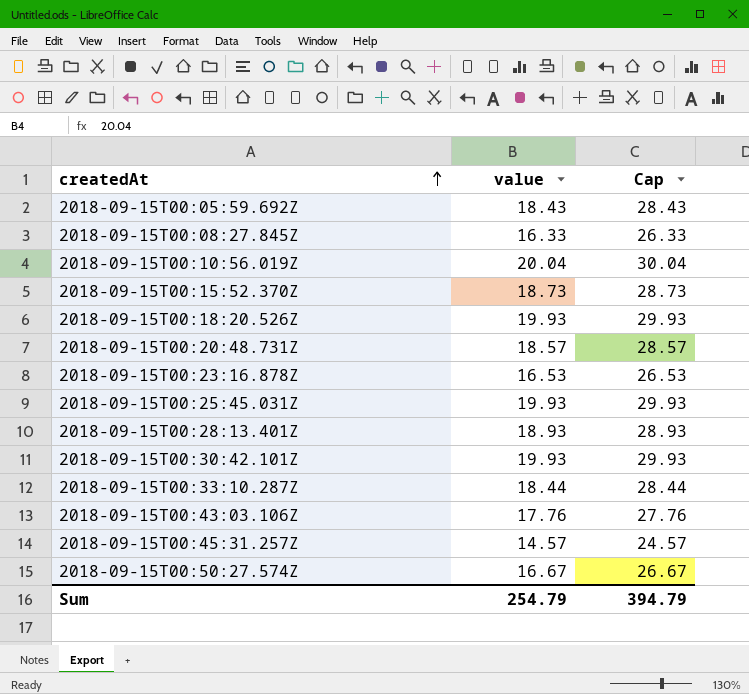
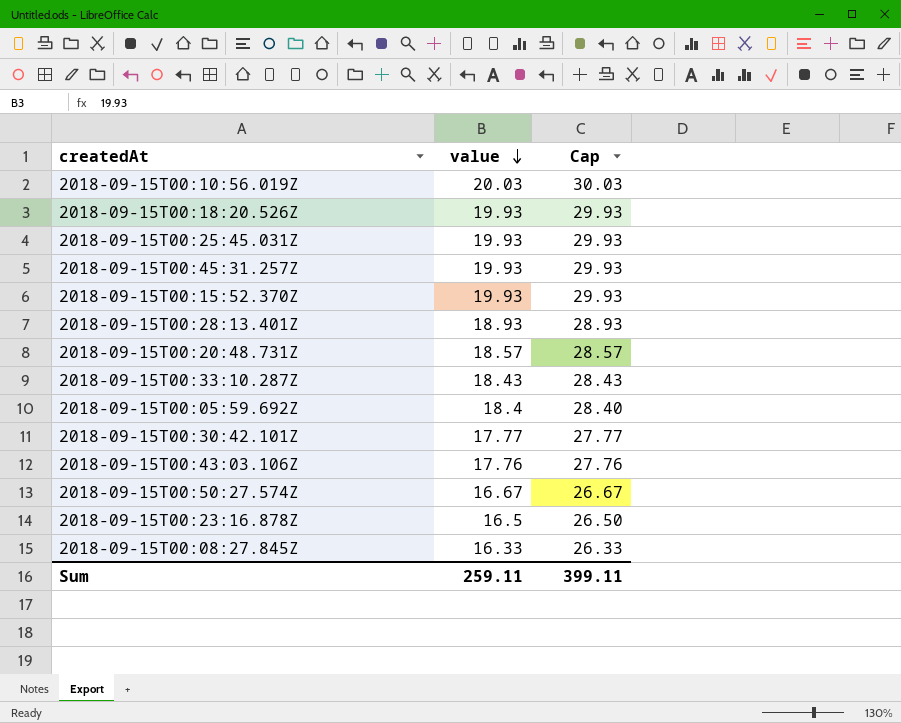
row order: createdAt ascending -> value descending
2018-09-15T00:10:56.019Z | value: 20.04 -> 20.03
2018-09-15T00:10:56.019Z | Cap: 30.04 -> 30.03
2018-09-15T00:45:31.257Z | value: 14.57 -> 19.93
2018-09-15T00:45:31.257Z | Cap: 24.57 -> 29.93
2018-09-15T00:15:52.370Z | value: 18.73 -> 19.93
2018-09-15T00:15:52.370Z | Cap: 28.73 -> 29.93
2018-09-15T00:33:10.287Z | value: 18.44 -> 18.43
2018-09-15T00:33:10.287Z | Cap: 28.44 -> 28.43
2018-09-15T00:05:59.692Z | value: 18.43 -> 18.4
2018-09-15T00:05:59.692Z | Cap: 28.43 -> 28.40
2018-09-15T00:30:42.101Z | value: 19.93 -> 17.77
2018-09-15T00:30:42.101Z | Cap: 29.93 -> 27.77
2018-09-15T00:23:16.878Z | value: 16.53 -> 16.5
2018-09-15T00:23:16.878Z | Cap: 26.53 -> 26.50
Sum | value: 254.79 -> 259.11
Sum | Cap: 394.79 -> 399.11

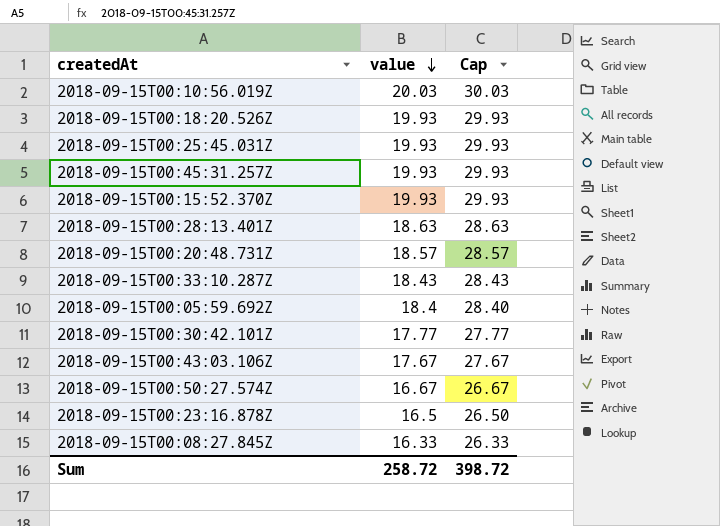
2018-09-15T00:28:13.401Z | value: 18.93 -> 18.63
2018-09-15T00:28:13.401Z | Cap: 28.93 -> 28.63
2018-09-15T00:43:03.106Z | value: 17.76 -> 17.67
2018-09-15T00:43:03.106Z | Cap: 27.76 -> 27.67
Sum | value: 259.11 -> 258.72
Sum | Cap: 399.11 -> 398.72

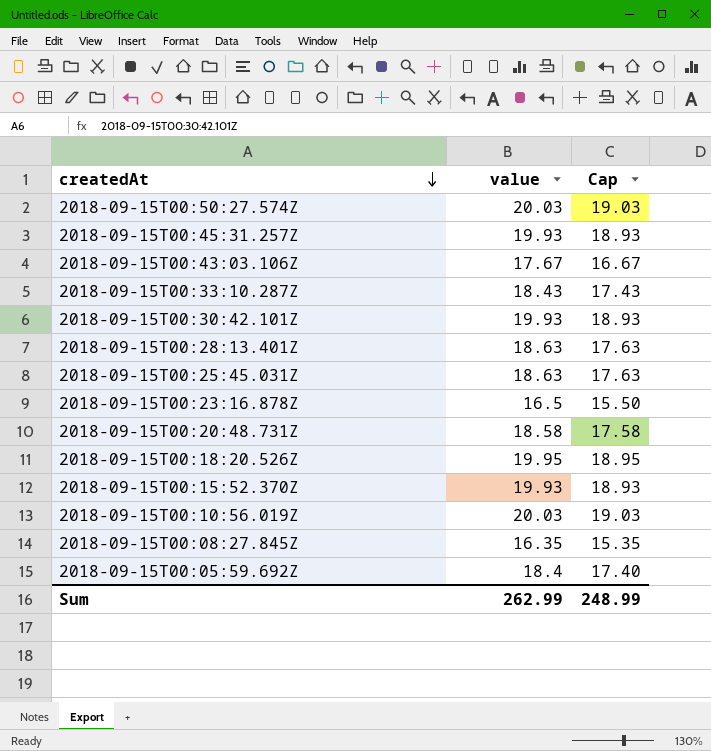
row order: value descending -> createdAt descending
column Cap | formula: [value] + 10 -> [value] - 1
2018-09-15T00:50:27.574Z | value: 16.67 -> 20.03
2018-09-15T00:30:42.101Z | value: 17.77 -> 19.93
2018-09-15T00:25:45.031Z | value: 19.93 -> 18.63
2018-09-15T00:20:48.731Z | value: 18.57 -> 18.58
2018-09-15T00:18:20.526Z | value: 19.93 -> 19.95
2018-09-15T00:08:27.845Z | value: 16.33 -> 16.35
Sum | value: 258.72 -> 262.99
Sum | Cap: 398.72 -> 248.99

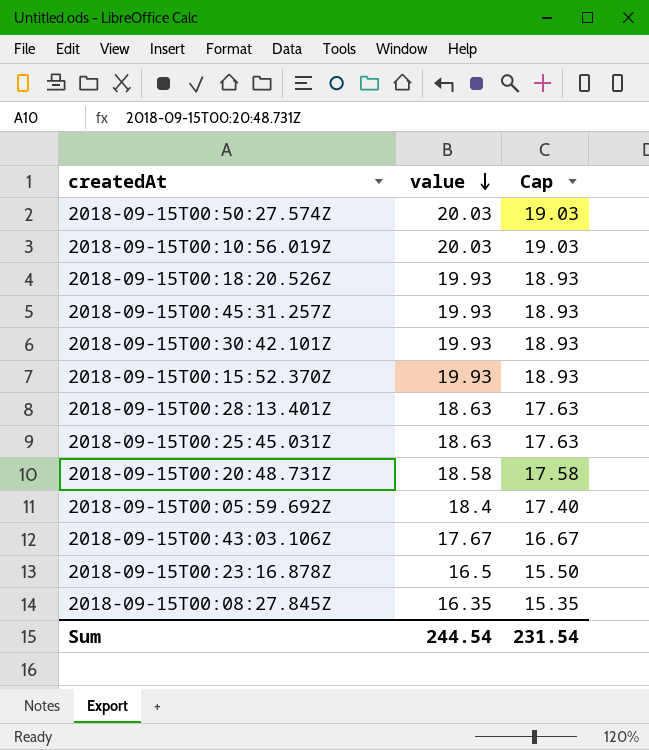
row order: createdAt descending -> value descending
row 2018-09-15T00:33:10.287Z: 18.43 | 17.43 -> none
2018-09-15T00:18:20.526Z | value: 19.95 -> 19.93
2018-09-15T00:18:20.526Z | Cap: 18.95 -> 18.93
Sum | value: 262.99 -> 244.54
Sum | Cap: 248.99 -> 231.54

